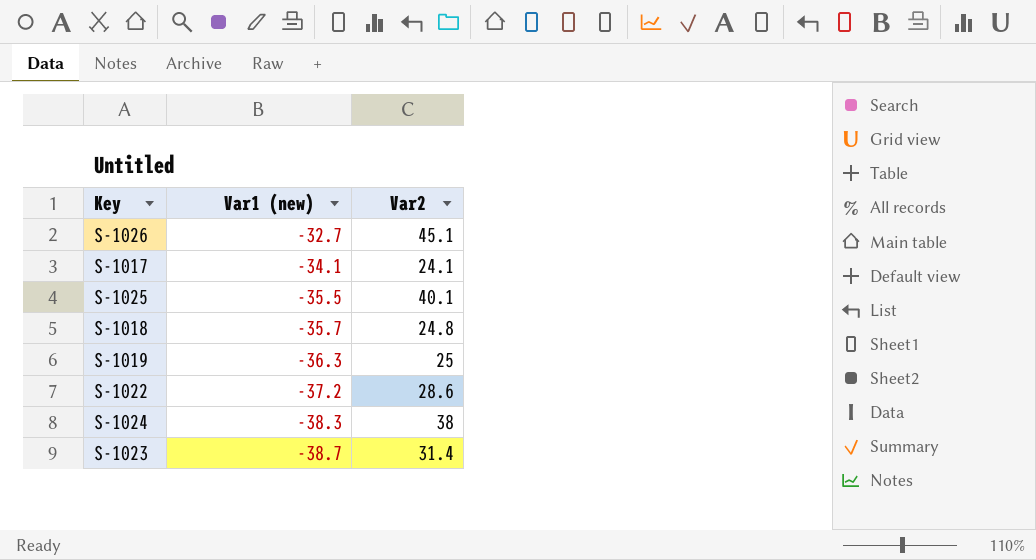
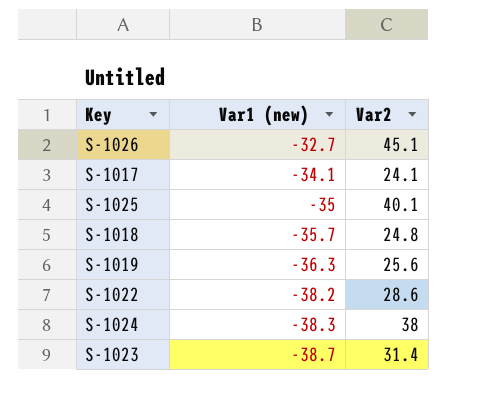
S-1025 | Var1 (new): -35.5 -> -35
S-1019 | Var2: 25 -> 25.6
S-1022 | Var1 (new): -37.2 -> -38.2

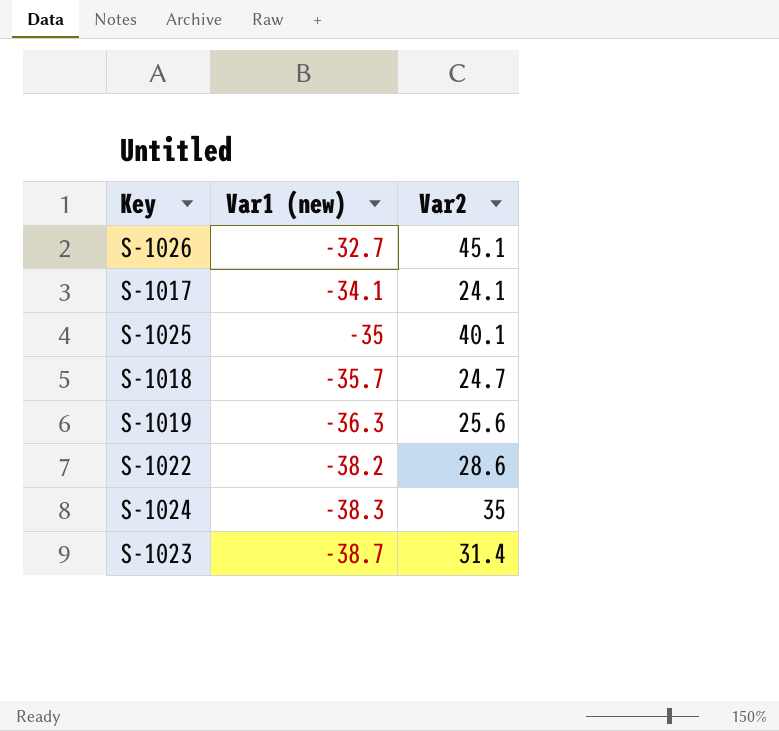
S-1018 | Var2: 24.8 -> 24.7
S-1024 | Var2: 38 -> 35

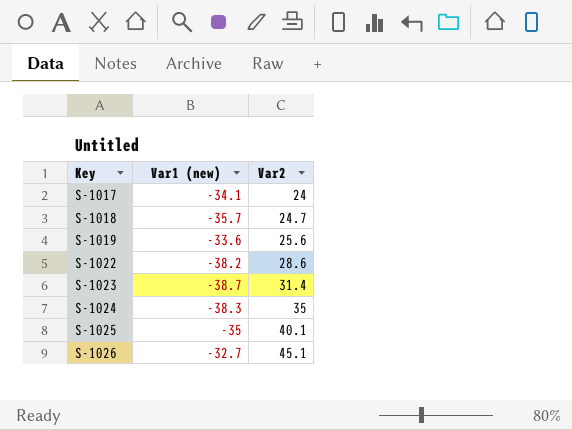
row order: Var1 (new) descending -> Key ascending
S-1017 | Var2: 24.1 -> 24
S-1019 | Var1 (new): -36.3 -> -33.6

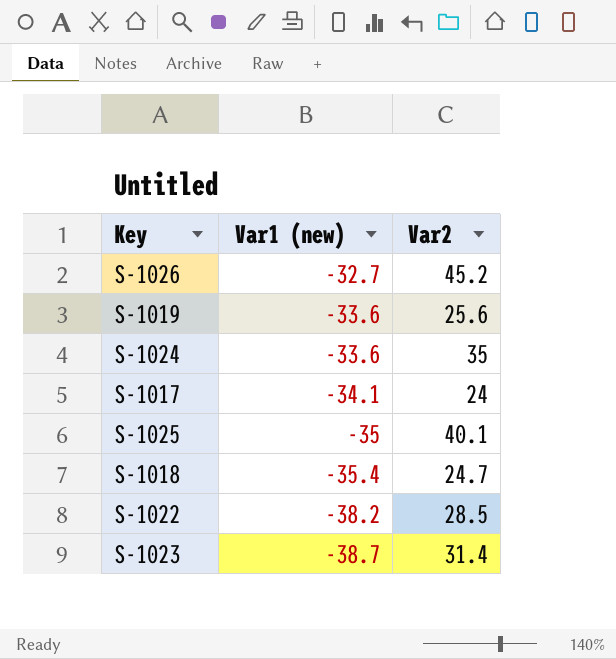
row order: Key ascending -> Var1 (new) descending
S-1026 | Var2: 45.1 -> 45.2
S-1024 | Var1 (new): -38.3 -> -33.6
S-1018 | Var1 (new): -35.7 -> -35.4
S-1022 | Var2: 28.6 -> 28.5

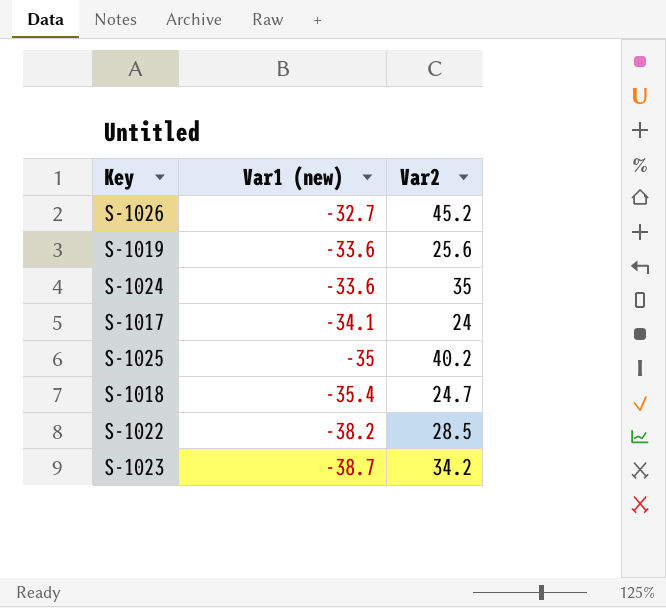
S-1025 | Var2: 40.1 -> 40.2
S-1023 | Var2: 31.4 -> 34.2

